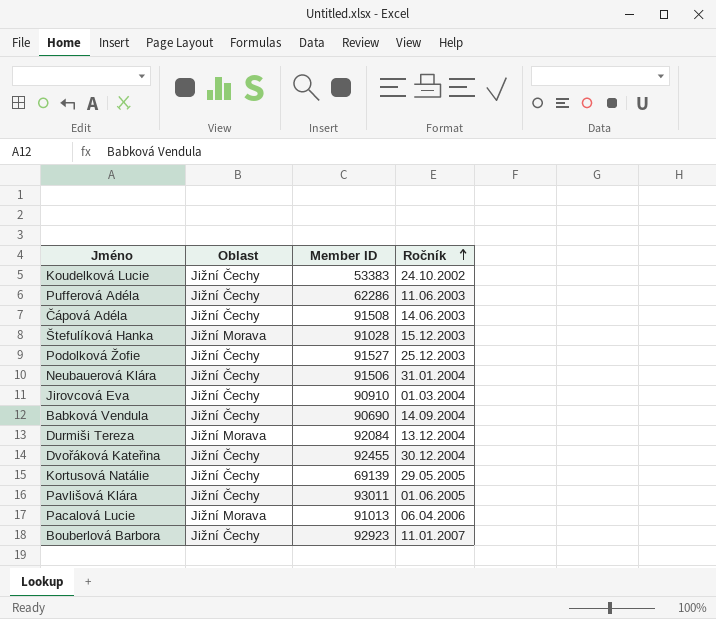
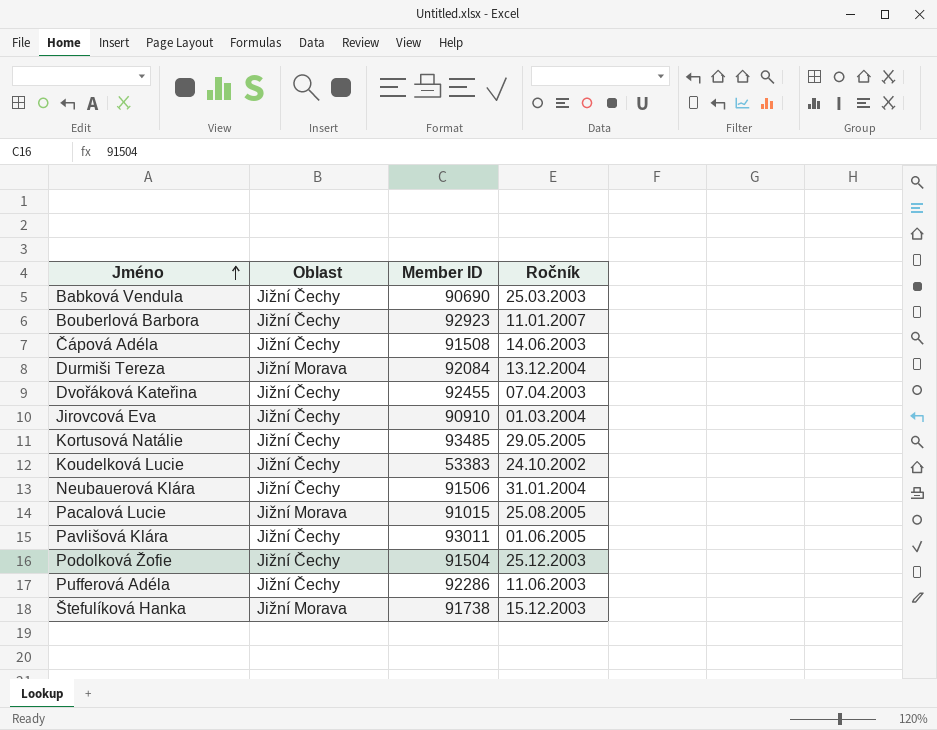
row order: Ročník ascending -> Jméno ascending
Babková Vendula | Ročník: 14.09.2004 -> 25.03.2003
Dvořáková Kateřina | Ročník: 30.12.2004 -> 07.04.2003
Kortusová Natálie | Member ID: 69139 -> 93485
Pacalová Lucie | Member ID: 91013 -> 91015
Pacalová Lucie | Ročník: 06.04.2006 -> 25.08.2005
Podolková Žofie | Member ID: 91527 -> 91504
Pufferová Adéla | Member ID: 62286 -> 92286
Štefulíková Hanka | Member ID: 91028 -> 91738

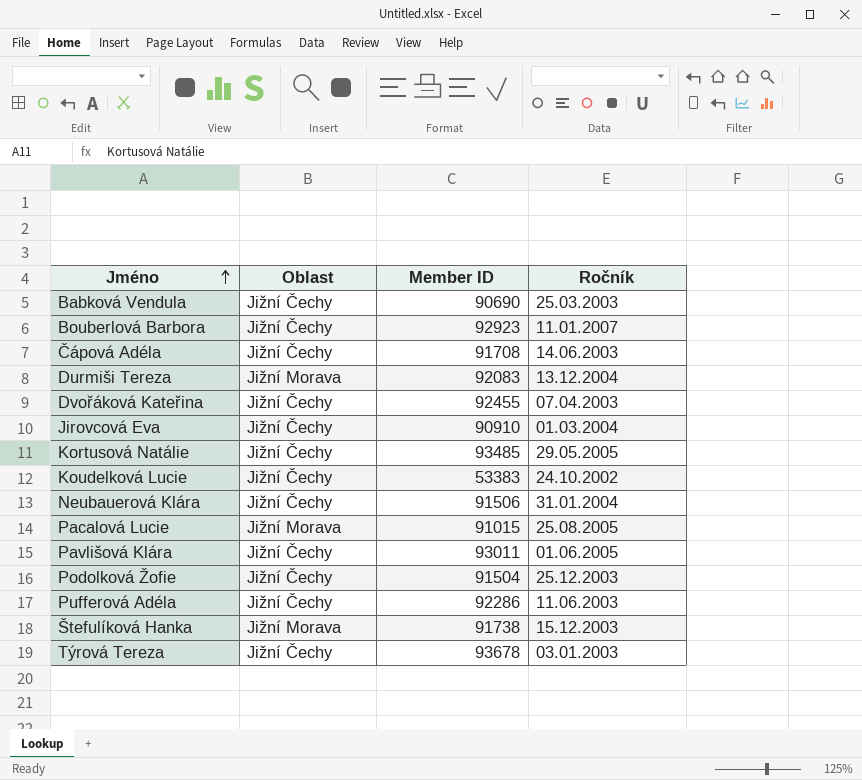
Čápová Adéla | Member ID: 91508 -> 91708
Durmiši Tereza | Member ID: 92084 -> 92083
row Týrová Tereza: none -> Jižní Čechy | 93678 | 03.01.2003

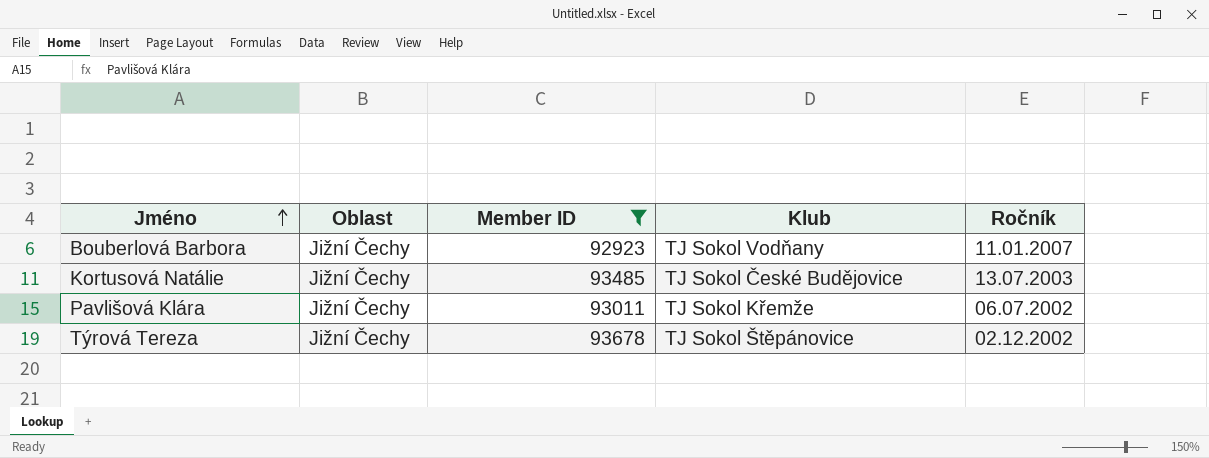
filter: none -> Member ID >= 92923
column Klub | position: none -> 4
Kortusová Natálie | Ročník: 29.05.2005 -> 13.07.2003
Pavlišová Klára | Ročník: 01.06.2005 -> 06.07.2002
Týrová Tereza | Ročník: 03.01.2003 -> 02.12.2002

